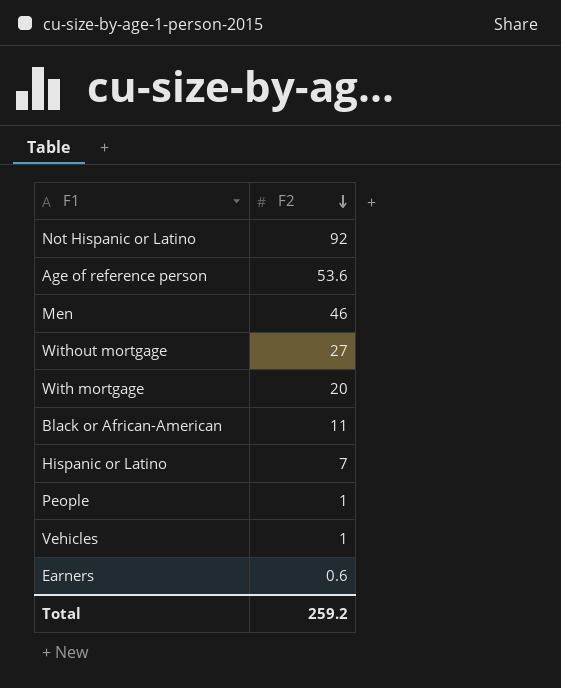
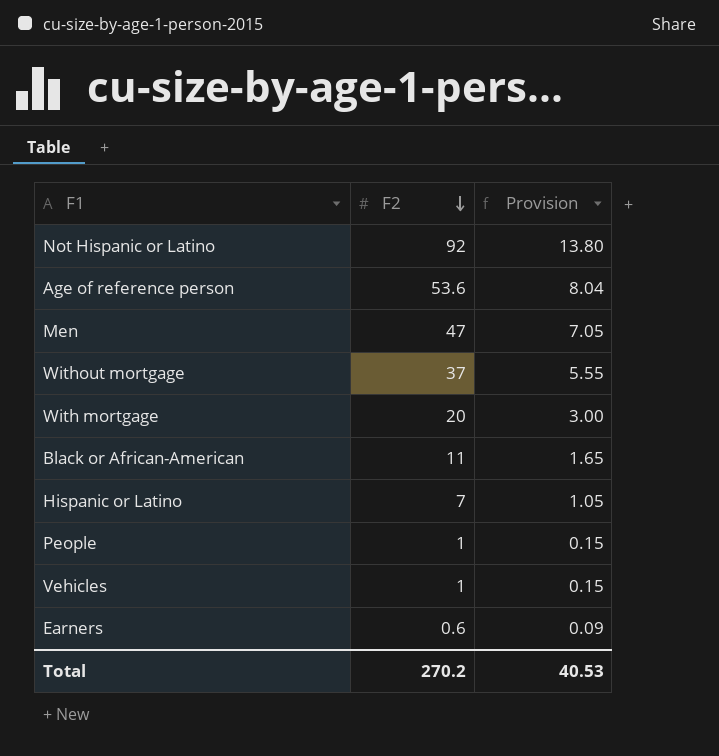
column Provision | formula: none -> [F2] * 0.15
Men | F2: 46 -> 47
Without mortgage | F2: 27 -> 37
Total | F2: 259.2 -> 270.2

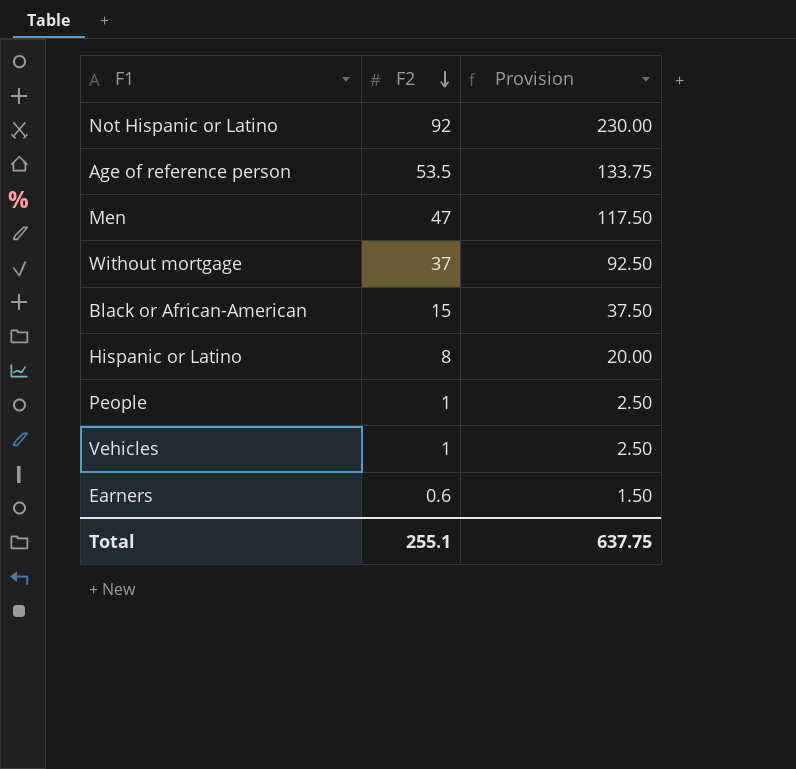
column Provision | formula: [F2] * 0.15 -> [F2] * 2.5
row With mortgage: 20 | 3.00 -> none
Age of reference person | F2: 53.6 -> 53.5
Black or African-American | F2: 11 -> 15
Hispanic or Latino | F2: 7 -> 8
Total | F2: 270.2 -> 255.1
Total | Provision: 40.53 -> 637.75

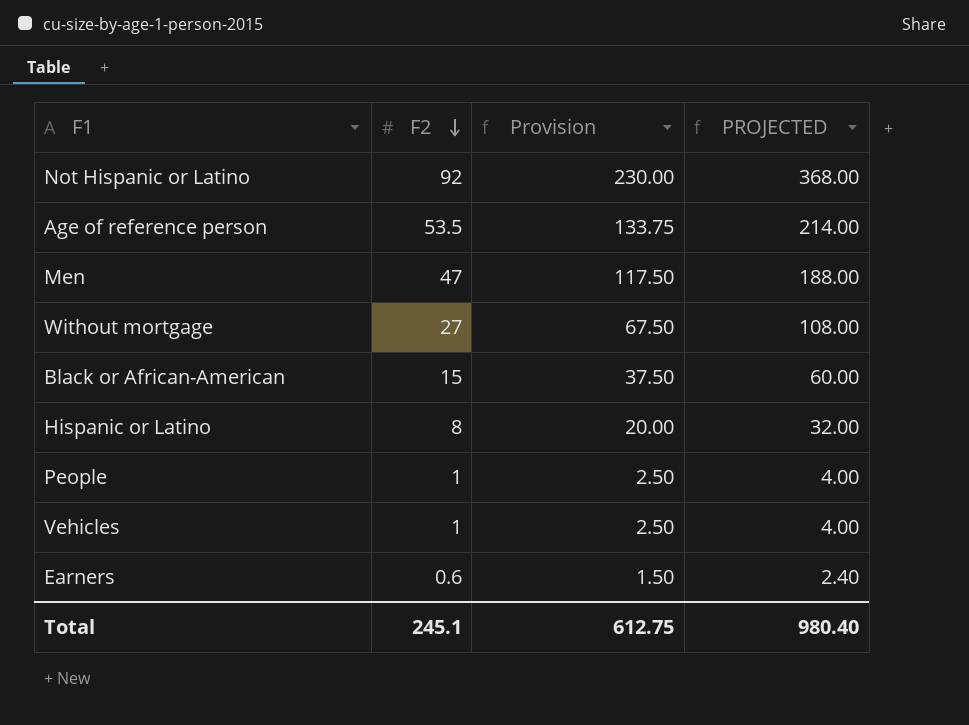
column PROJECTED | formula: none -> [F2] * 4
Without mortgage | F2: 37 -> 27
Without mortgage | Provision: 92.50 -> 67.50
Total | F2: 255.1 -> 245.1
Total | Provision: 637.75 -> 612.75

